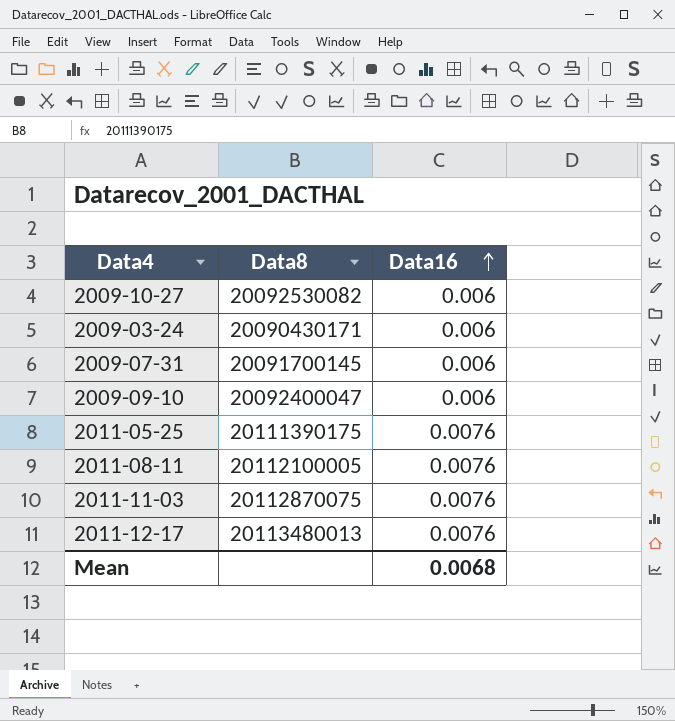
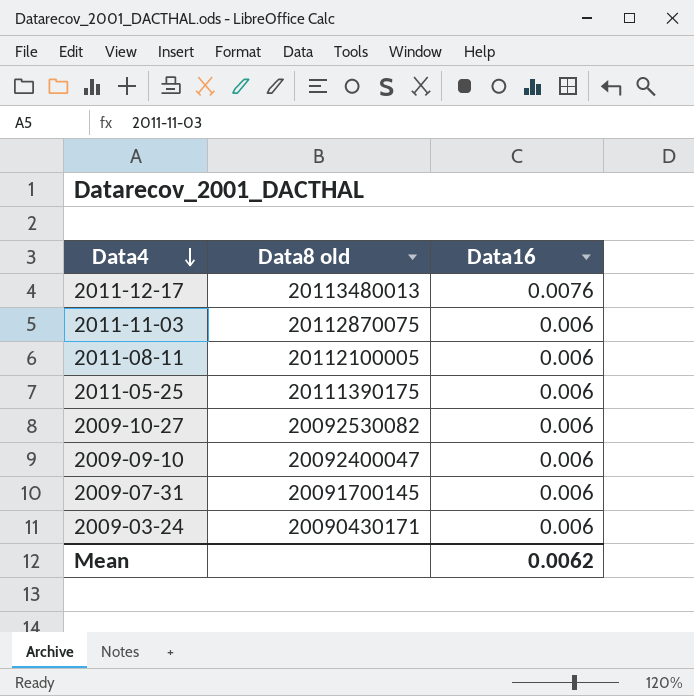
row order: Data16 ascending -> Data4 descending
column name: Data8 -> Data8 old
2011-11-03 | Data16: 0.0076 -> 0.006
2011-08-11 | Data16: 0.0076 -> 0.006
2011-05-25 | Data16: 0.0076 -> 0.006
Mean | Data16: 0.0068 -> 0.0062

